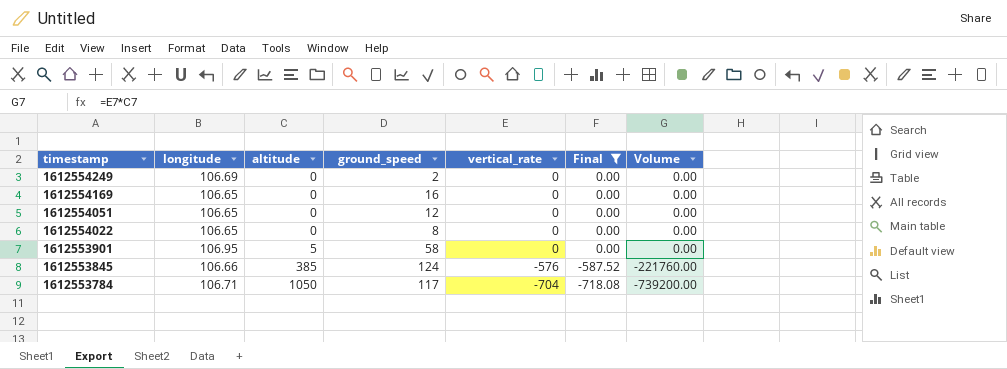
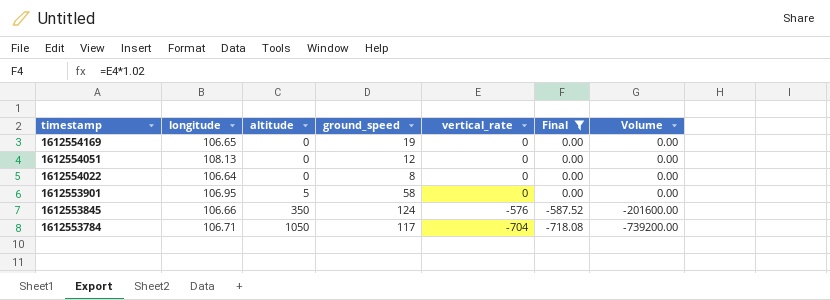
row 1612554249: 106.69 | 0 | 2 | 0 | 0.00 | 0.00 -> none
1612554169 | ground_speed: 16 -> 19
1612554051 | longitude: 106.65 -> 108.13
1612554022 | longitude: 106.65 -> 106.64
1612553845 | altitude: 385 -> 350
1612553845 | Volume: -221760.00 -> -201600.00

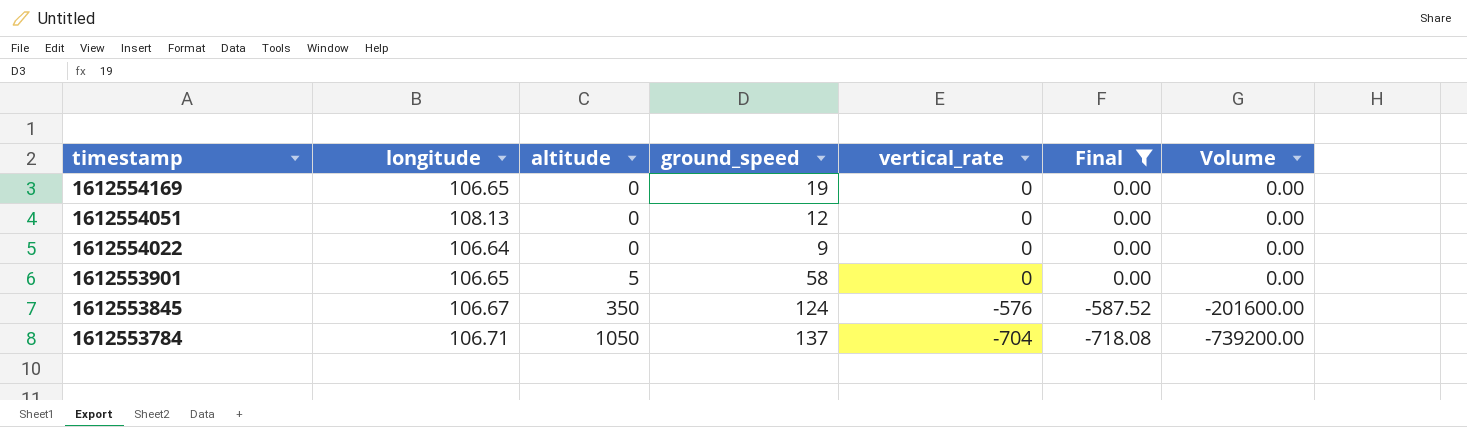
1612554022 | ground_speed: 8 -> 9
1612553901 | longitude: 106.95 -> 106.65
1612553845 | longitude: 106.66 -> 106.67
1612553784 | ground_speed: 117 -> 137

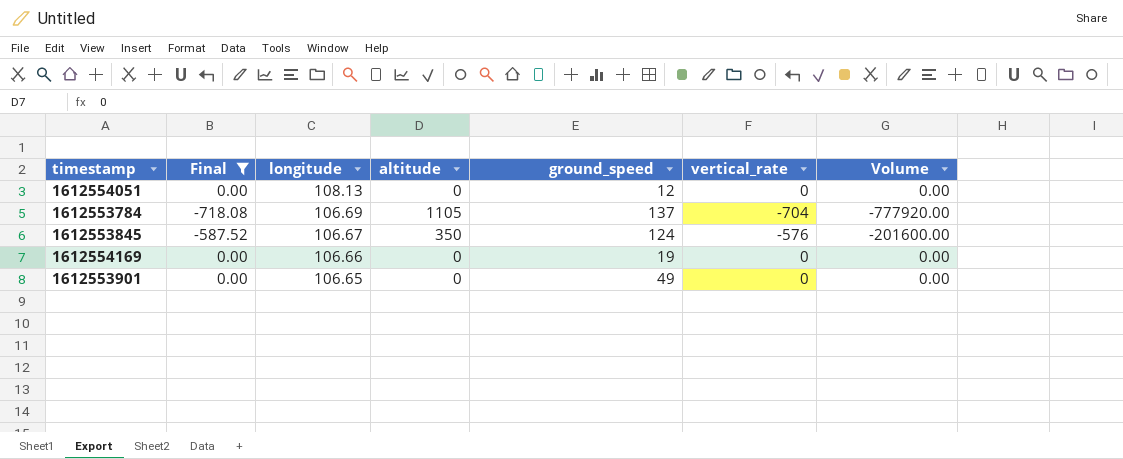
row order: timestamp descending -> longitude descending
column Final | position: 6 -> 2
row 1612554022: 106.64 | 0 | 9 | 0 | 0.00 | 0.00 -> none
1612553784 | longitude: 106.71 -> 106.69
1612553784 | altitude: 1050 -> 1105
1612553784 | Volume: -739200.00 -> -777920.00
1612554169 | longitude: 106.65 -> 106.66
1612553901 | altitude: 5 -> 0
1612553901 | ground_speed: 58 -> 49

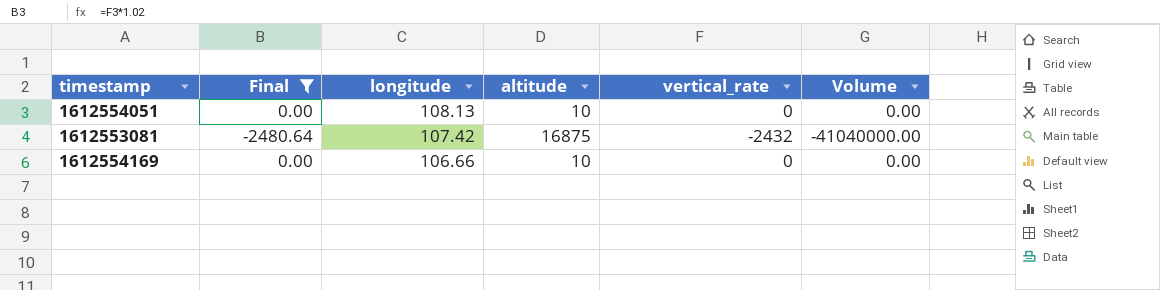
column ground_speed | position: 5 -> none
row 1612553784: -718.08 | 106.69 | 1105 | 137 | -704 | -777920.00 -> none
row 1612553845: -587.52 | 106.67 | 350 | 124 | -576 | -201600.00 -> none
row 1612553901: 0.00 | 106.65 | 0 | 49 | 0 | 0.00 -> none
1612554051 | altitude: 0 -> 10
row 1612553081: none -> -2480.64 | 107.42 | 16875 | -2432 | -41040000.00
1612554169 | altitude: 0 -> 10

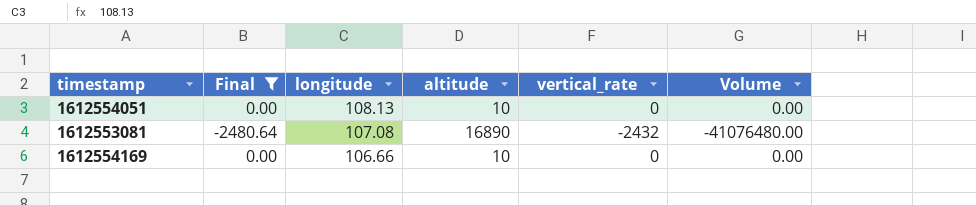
1612553081 | longitude: 107.42 -> 107.08
1612553081 | altitude: 16875 -> 16890
1612553081 | Volume: -41040000.00 -> -41076480.00

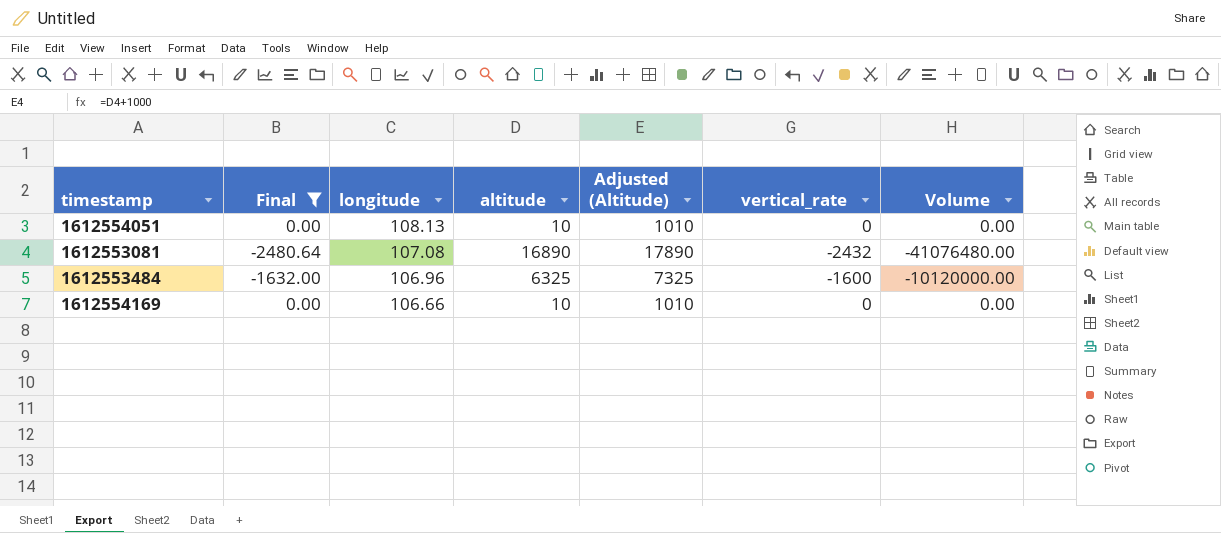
column Adjusted (Altitude) | formula: none -> [altitude] + 1000
row 1612553484: none -> -1632.00 | 106.96 | 6325 | 7325 | -1600 | -10120000.00

